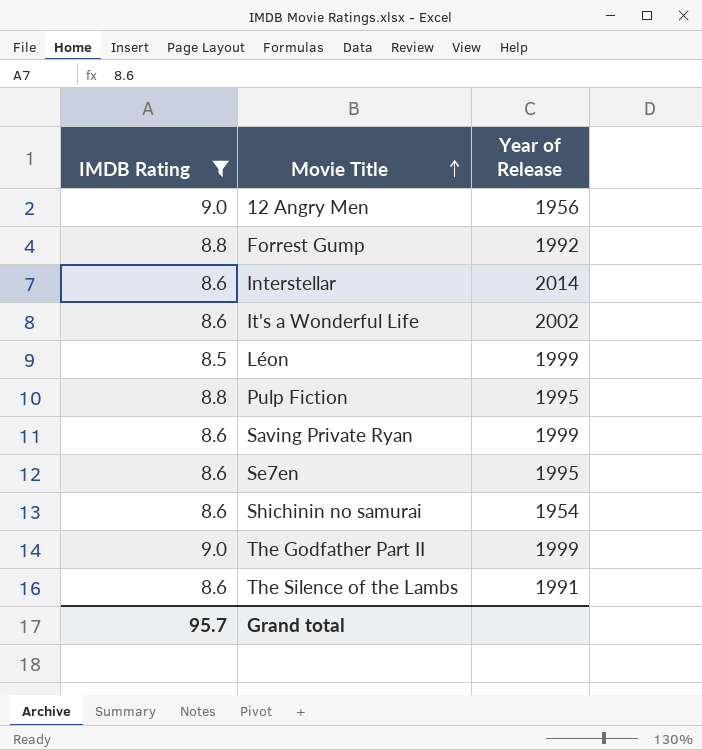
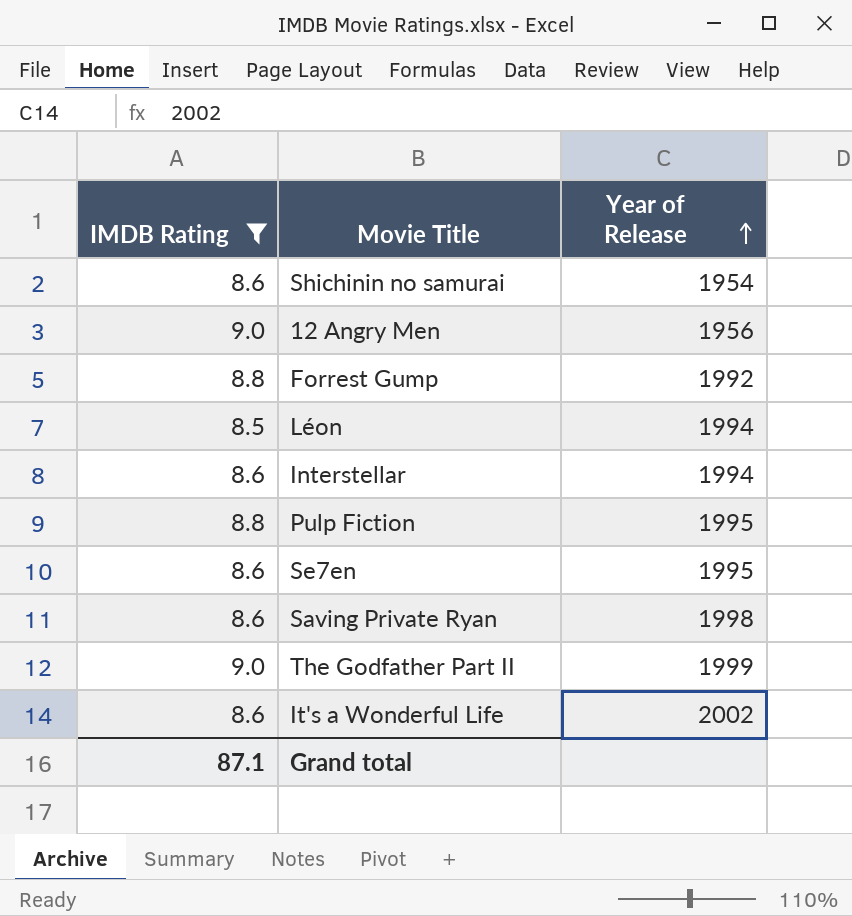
row order: Movie Title ascending -> Year of Release ascending
row The Silence of the Lambs: 8.6 | 1991 -> none
Léon | Year of Release: 1999 -> 1994
Interstellar | Year of Release: 2014 -> 1994
Saving Private Ryan | Year of Release: 1999 -> 1998
Grand total | IMDB Rating: 95.7 -> 87.1

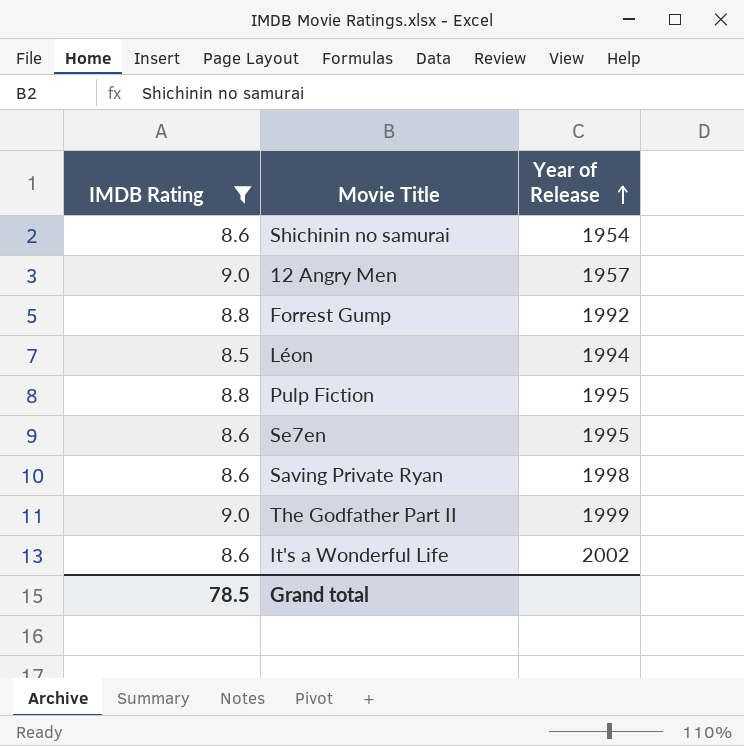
row Interstellar: 8.6 | 1994 -> none
12 Angry Men | Year of Release: 1956 -> 1957
Grand total | IMDB Rating: 87.1 -> 78.5

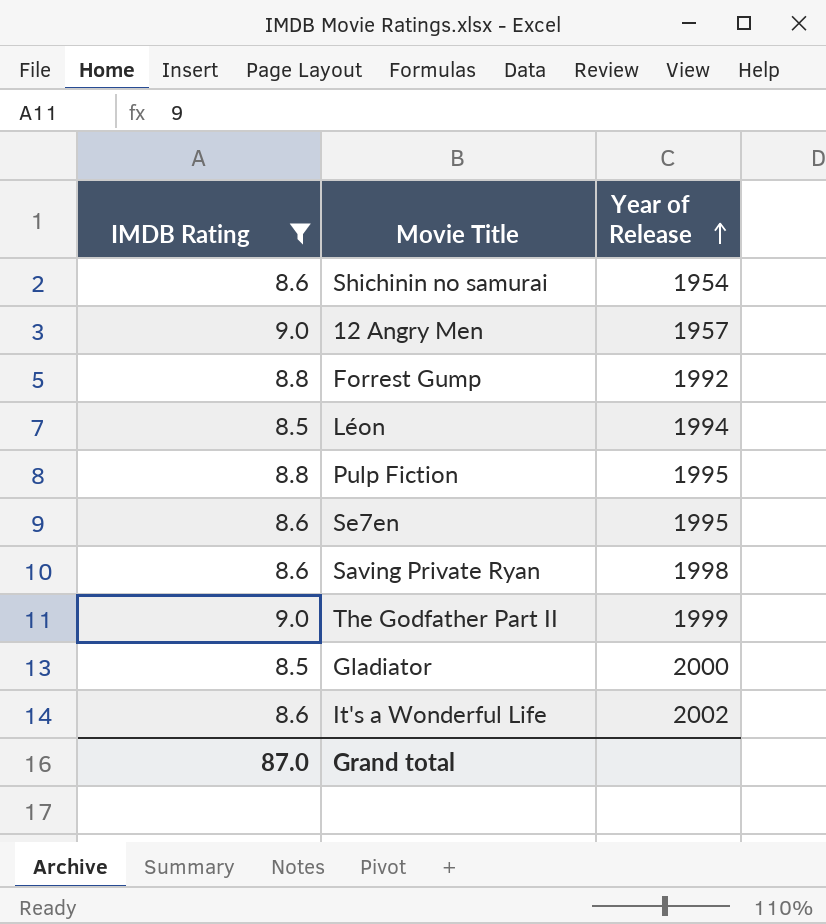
row Gladiator: none -> 8.5 | 2000
Grand total | IMDB Rating: 78.5 -> 87.0

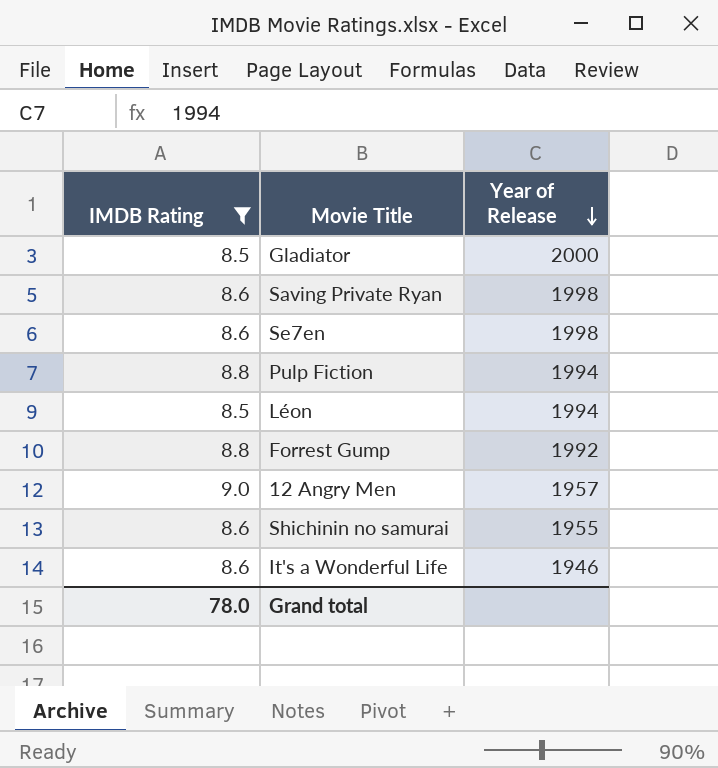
row order: Year of Release ascending -> Year of Release descending
row The Godfather Part II: 9.0 | 1999 -> none
Se7en | Year of Release: 1995 -> 1998
Pulp Fiction | Year of Release: 1995 -> 1994
Shichinin no samurai | Year of Release: 1954 -> 1955
It's a Wonderful Life | Year of Release: 2002 -> 1946
Grand total | IMDB Rating: 87.0 -> 78.0

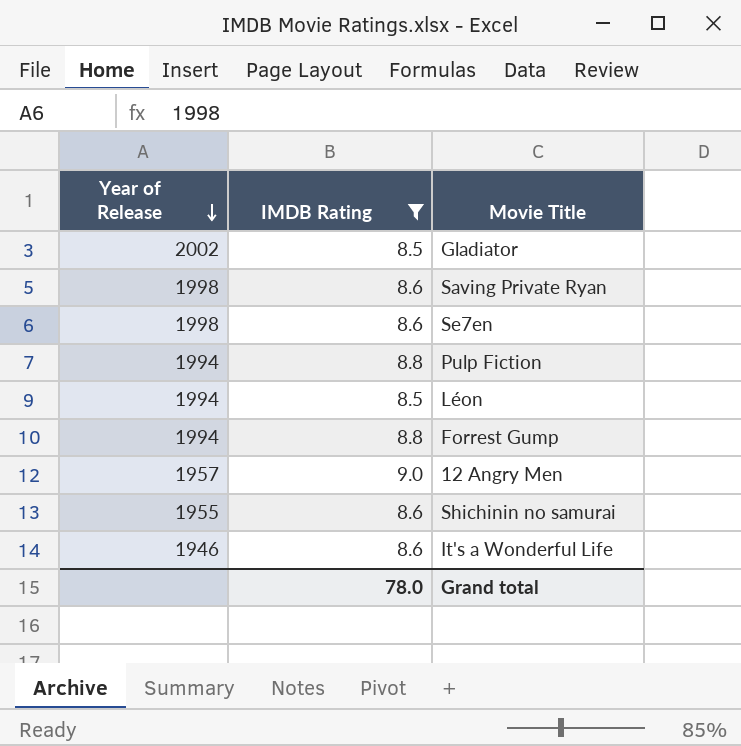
column Year of Release | position: 3 -> 1
Gladiator | Year of Release: 2000 -> 2002
Forrest Gump | Year of Release: 1992 -> 1994

